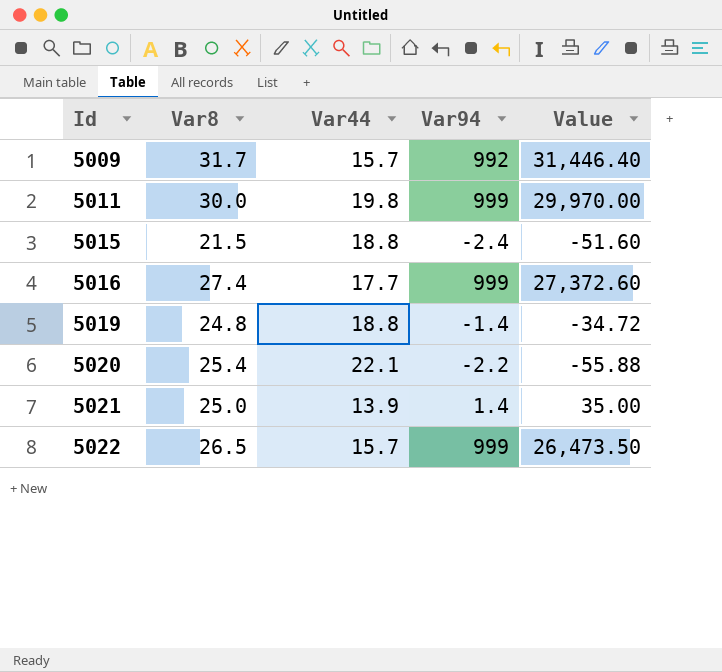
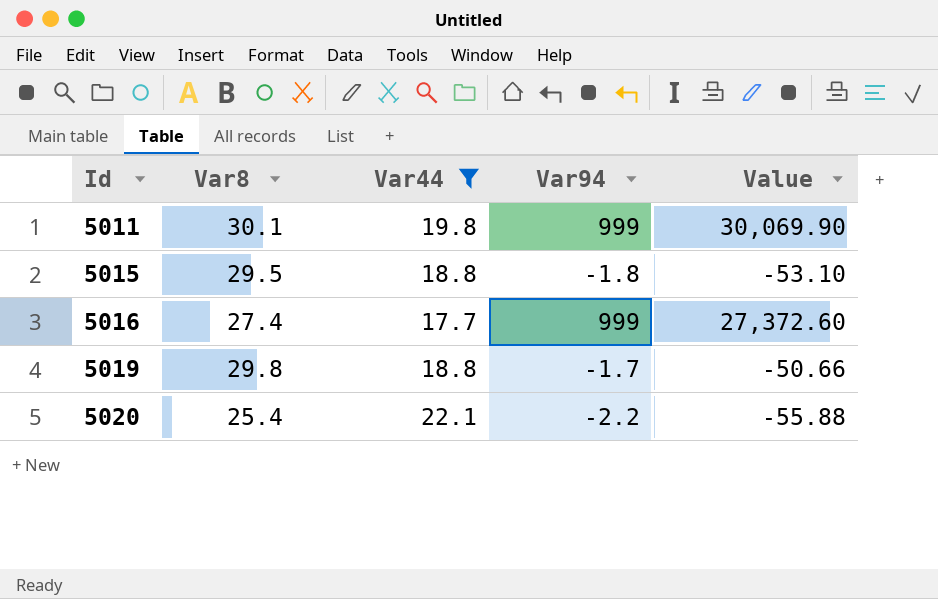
filter: none -> Var44 >= 17.7
5011 | Var8: 30.0 -> 30.1
5011 | Value: 29,970.00 -> 30,069.90
5015 | Var8: 21.5 -> 29.5
5015 | Var94: -2.4 -> -1.8
5015 | Value: -51.60 -> -53.10
5019 | Var8: 24.8 -> 29.8
5019 | Var94: -1.4 -> -1.7
5019 | Value: -34.72 -> -50.66

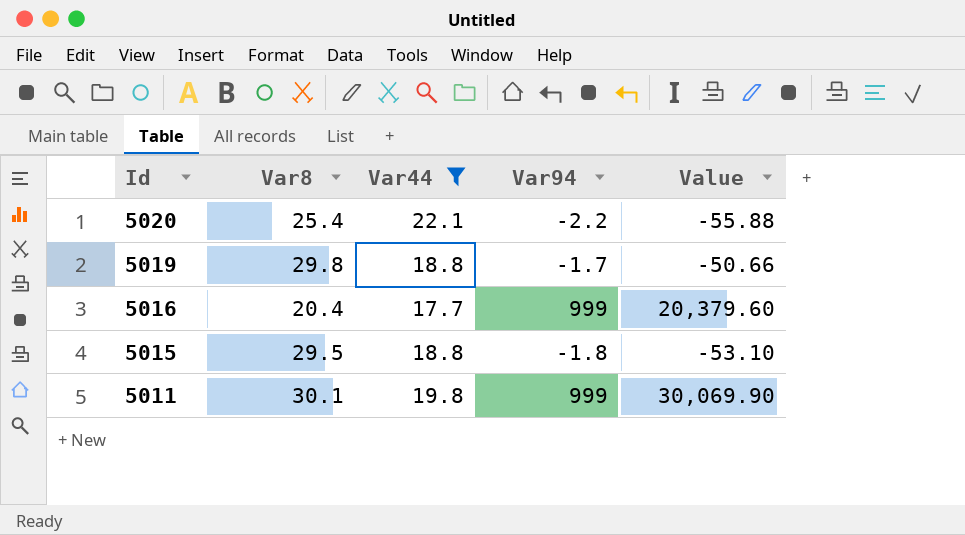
row order: Id ascending -> Id descending
5016 | Var8: 27.4 -> 20.4
5016 | Value: 27,372.60 -> 20,379.60

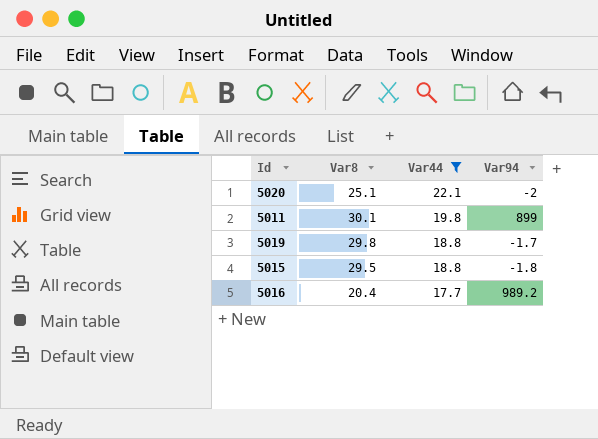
row order: Id descending -> Var44 descending
column Value | formula: [Var8] * [Var94] -> none
5020 | Var8: 25.4 -> 25.1
5020 | Var94: -2.2 -> -2
5011 | Var94: 999 -> 899
5016 | Var94: 999 -> 989.2

